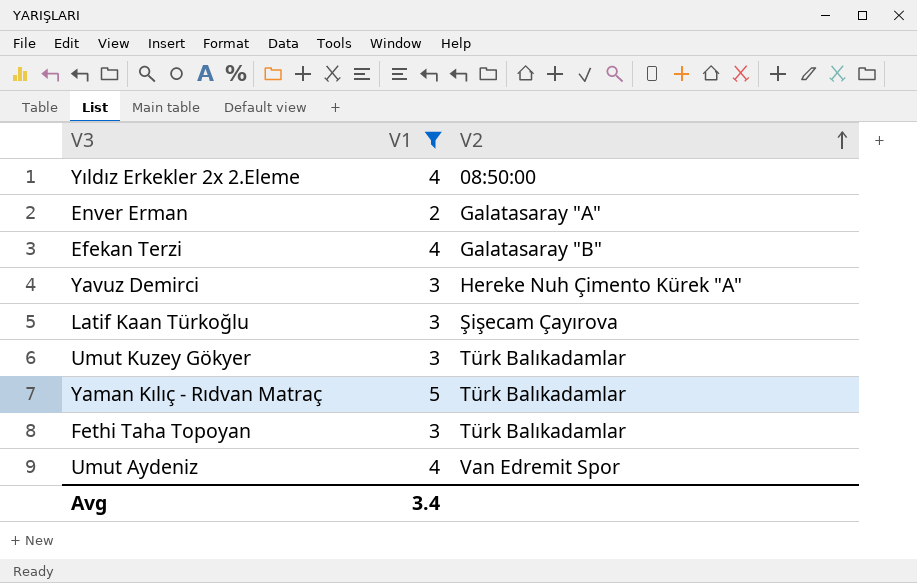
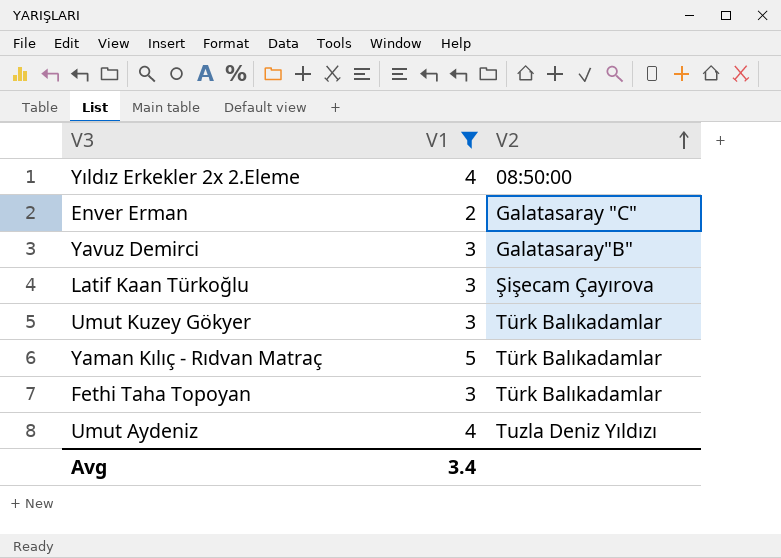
row Efekan Terzi: 4 | Galatasaray "B" -> none
Enver Erman | V2: Galatasaray "A" -> Galatasaray "C"
Yavuz Demirci | V2: Hereke Nuh Çimento Kürek "A" -> Galatasaray"B"
Umut Aydeniz | V2: Van Edremit Spor -> Tuzla Deniz Yıldızı

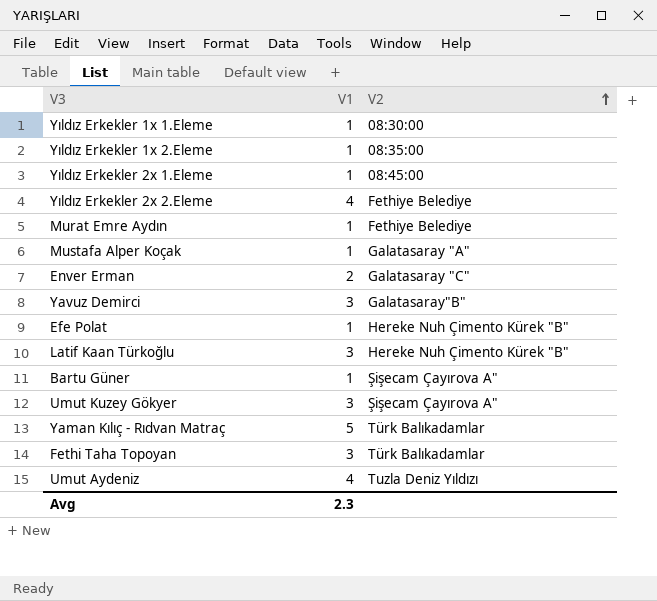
filter: V1 != 1 -> none
Yıldız Erkekler 2x 2.Eleme | V2: 08:50:00 -> Fethiye Belediye
Latif Kaan Türkoğlu | V2: Şişecam Çayırova -> Hereke Nuh Çimento Kürek "B"
Umut Kuzey Gökyer | V2: Türk Balıkadamlar -> Şişecam Çayırova A"
Avg | V1: 3.4 -> 2.3

